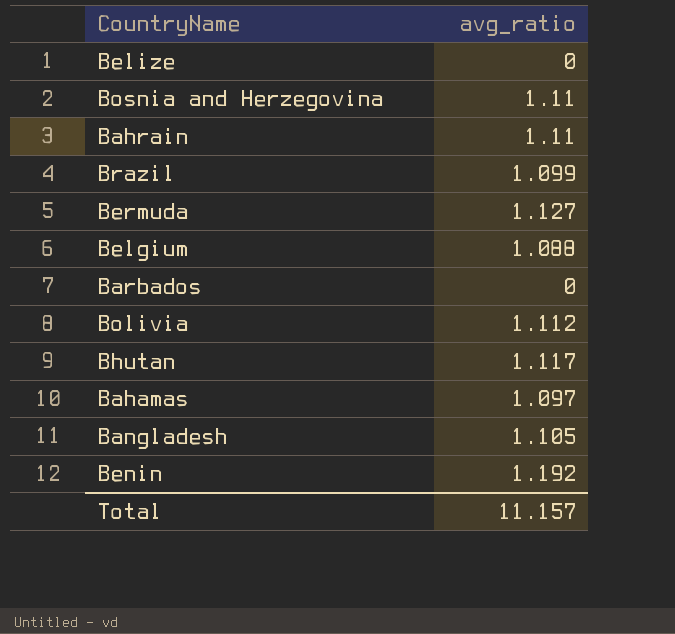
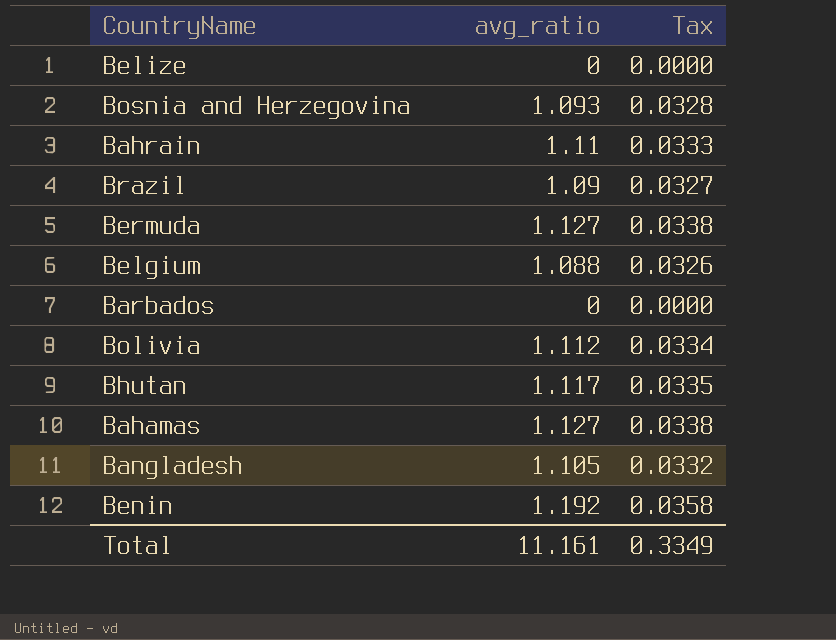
column Tax | formula: none -> [avg_ratio] * 0.03
Bosnia and Herzegovina | avg_ratio: 1.11 -> 1.093
Brazil | avg_ratio: 1.099 -> 1.09
Bahamas | avg_ratio: 1.097 -> 1.127
Total | avg_ratio: 11.157 -> 11.161

